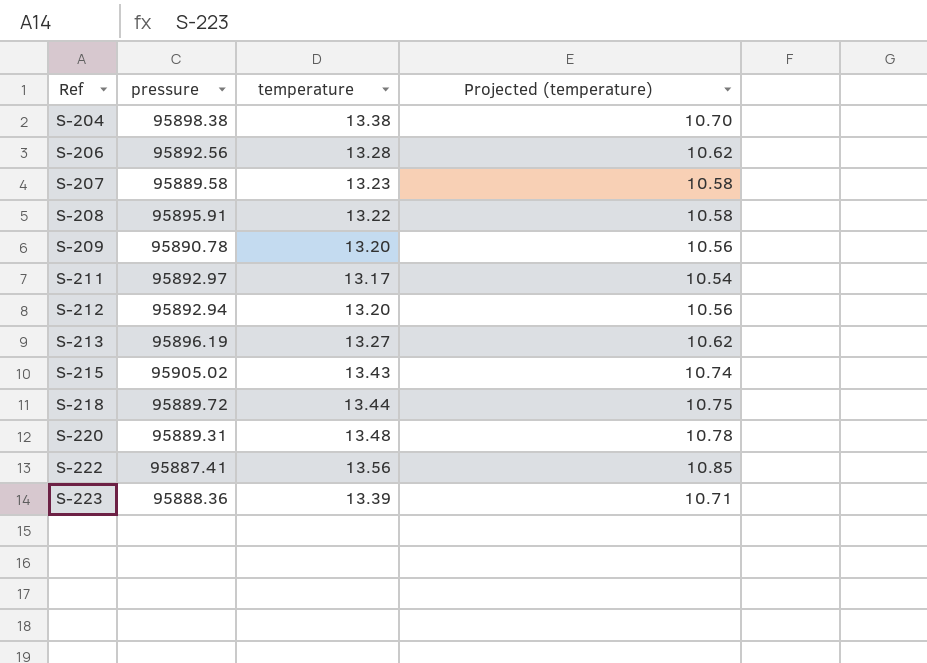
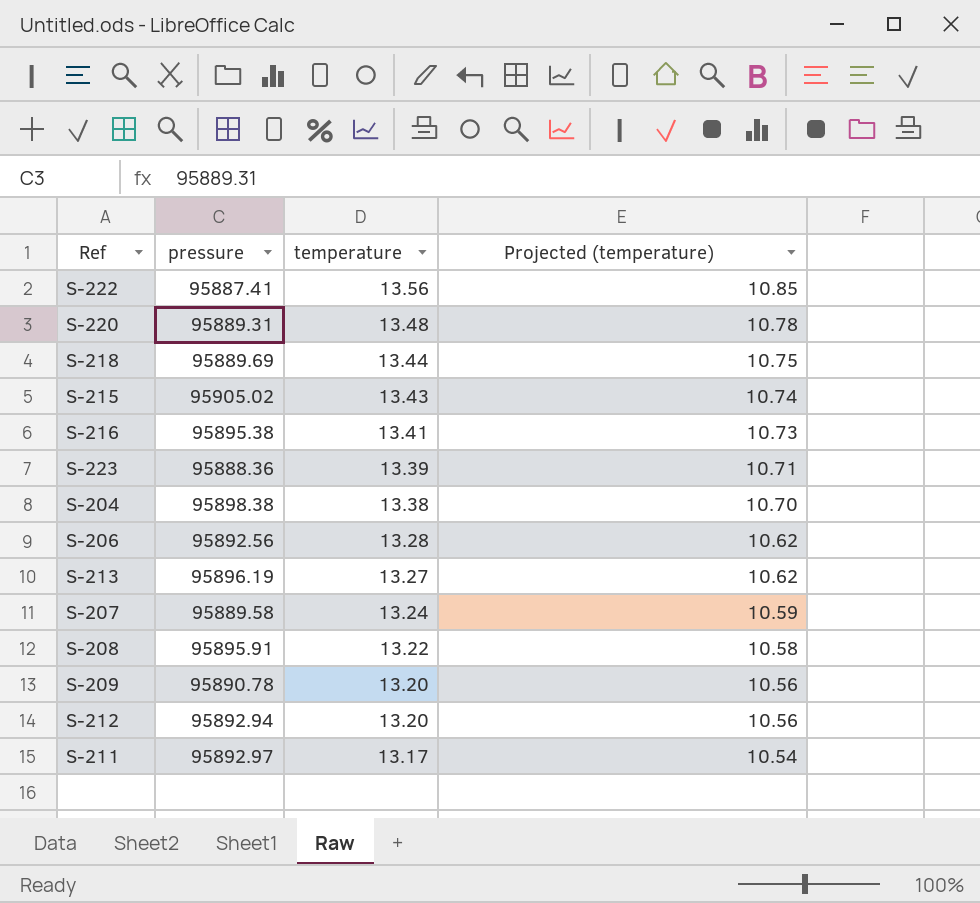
row order: Ref ascending -> temperature descending
S-218 | pressure: 95889.72 -> 95889.69
row S-216: none -> 95895.38 | 13.41 | 10.73
S-207 | temperature: 13.23 -> 13.24
S-207 | Projected (temperature): 10.58 -> 10.59

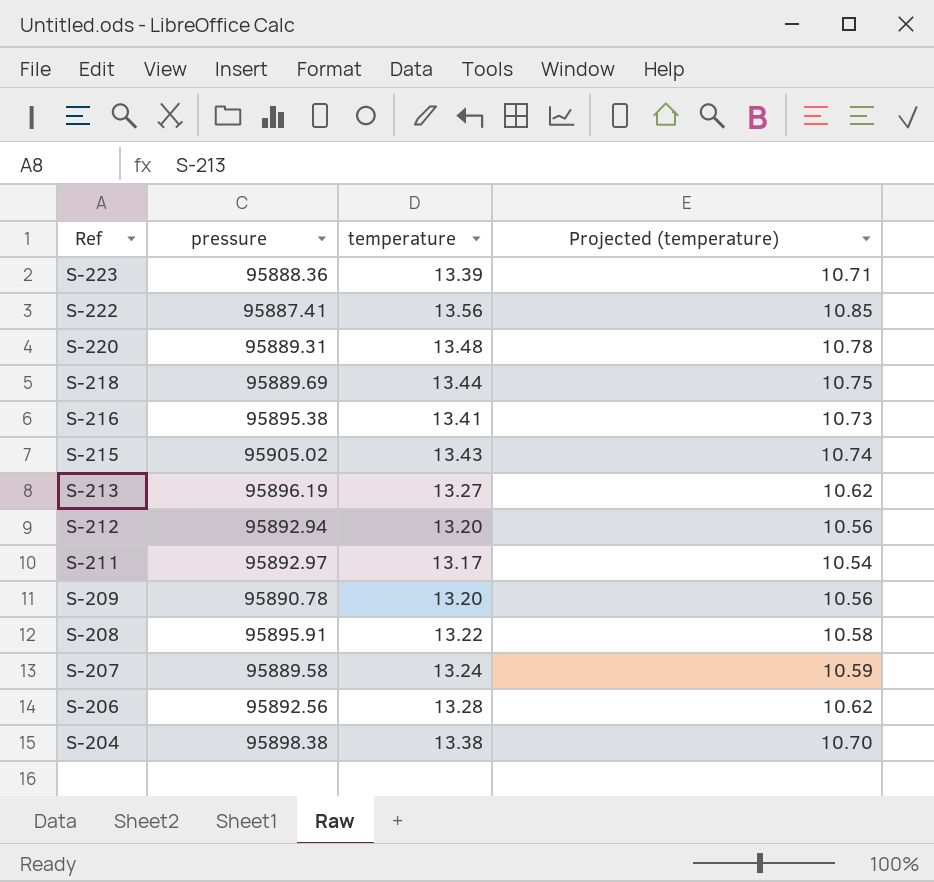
row order: temperature descending -> Ref descending

